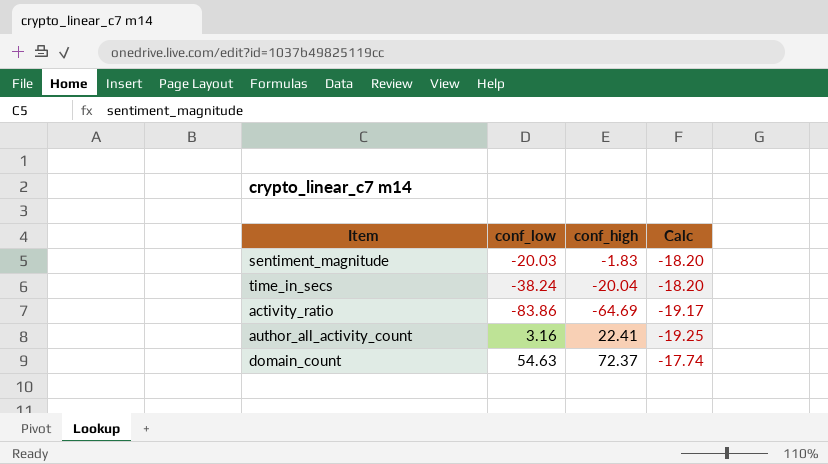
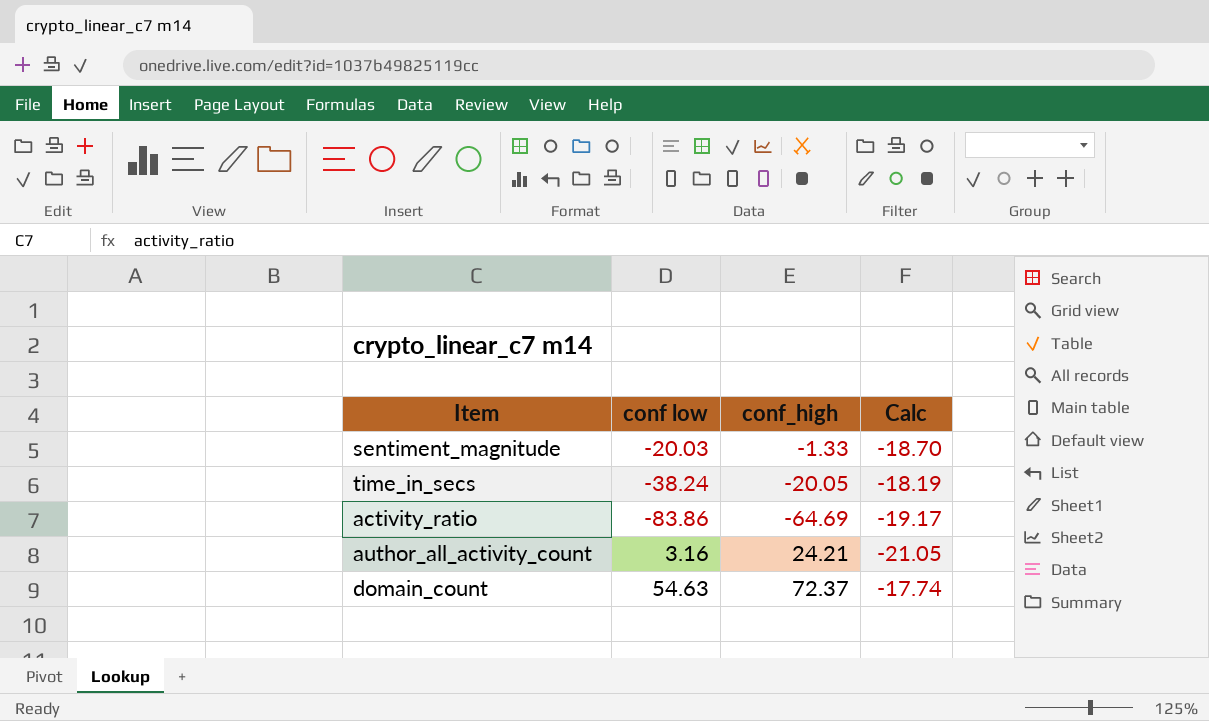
column name: conf_low -> conf low
sentiment_magnitude | conf_high: -1.83 -> -1.33
sentiment_magnitude | Calc: -18.20 -> -18.70
time_in_secs | conf_high: -20.04 -> -20.05
time_in_secs | Calc: -18.20 -> -18.19
author_all_activity_count | conf_high: 22.41 -> 24.21
author_all_activity_count | Calc: -19.25 -> -21.05

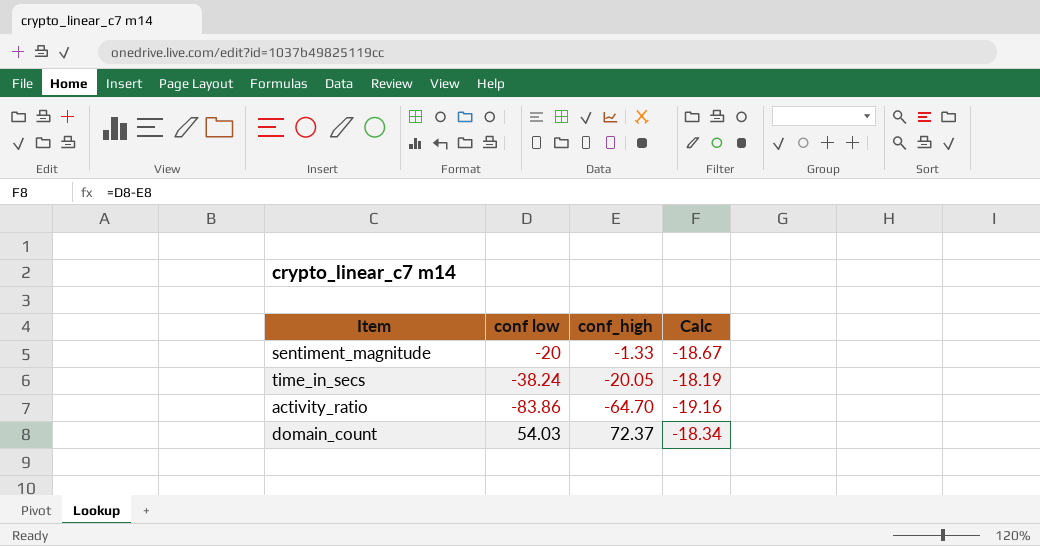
row author_all_activity_count: 3.16 | 24.21 | -21.05 -> none
sentiment_magnitude | conf low: -20.03 -> -20
sentiment_magnitude | Calc: -18.70 -> -18.67
activity_ratio | conf_high: -64.69 -> -64.70
activity_ratio | Calc: -19.17 -> -19.16
domain_count | conf low: 54.63 -> 54.03
domain_count | Calc: -17.74 -> -18.34

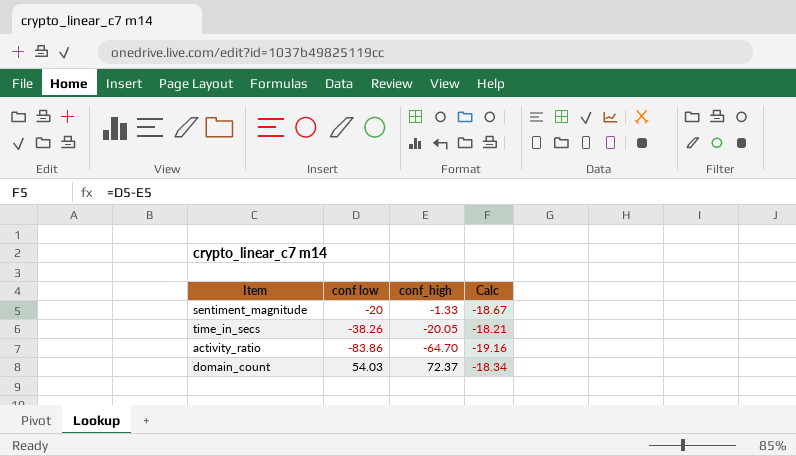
time_in_secs | conf low: -38.24 -> -38.26
time_in_secs | Calc: -18.19 -> -18.21

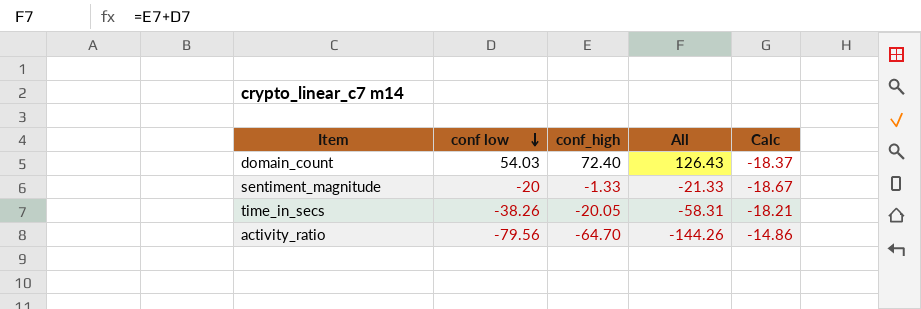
row order: none -> conf low descending
column All | formula: none -> [conf low] + [conf_high]
domain_count | conf_high: 72.37 -> 72.40
domain_count | Calc: -18.34 -> -18.37
activity_ratio | conf low: -83.86 -> -79.56
activity_ratio | Calc: -19.16 -> -14.86

